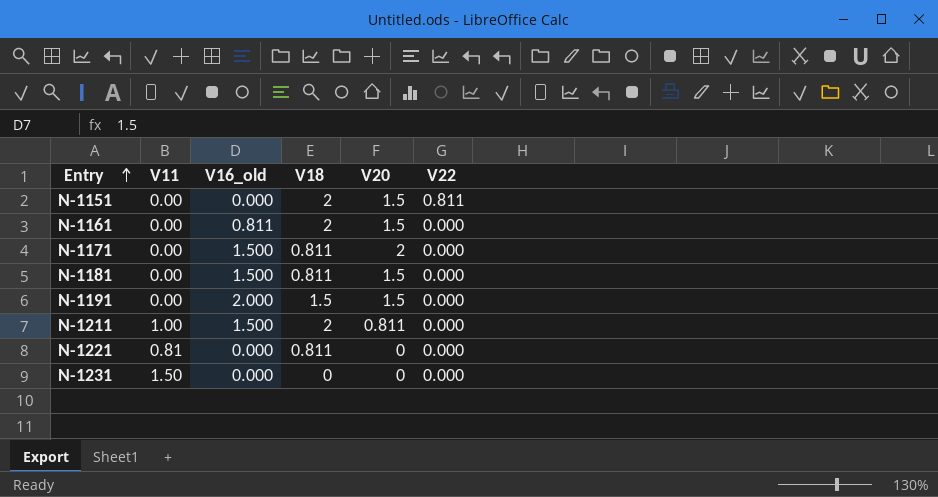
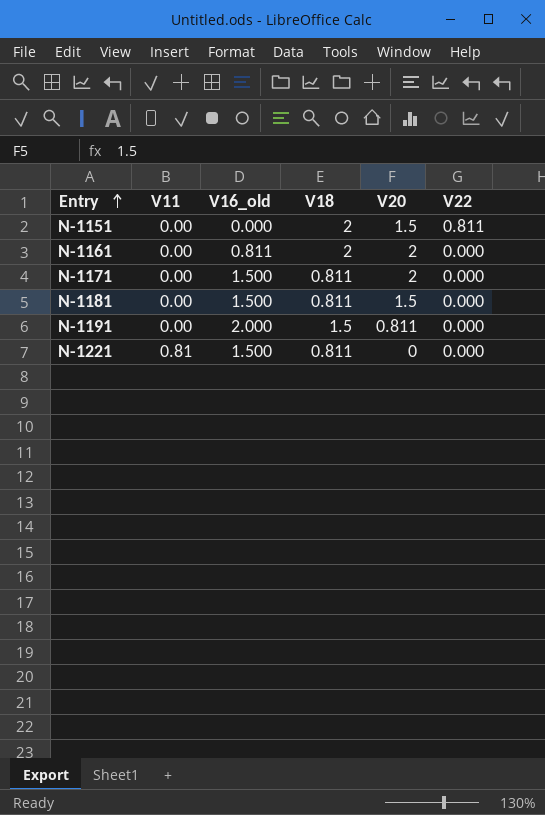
row N-1211: 1.00 | 1.500 | 2 | 0.811 | 0.000 -> none
row N-1231: 1.50 | 0.000 | 0 | 0 | 0.000 -> none
N-1161 | V20: 1.5 -> 2
N-1191 | V20: 1.5 -> 0.811
N-1221 | V16_old: 0.000 -> 1.500

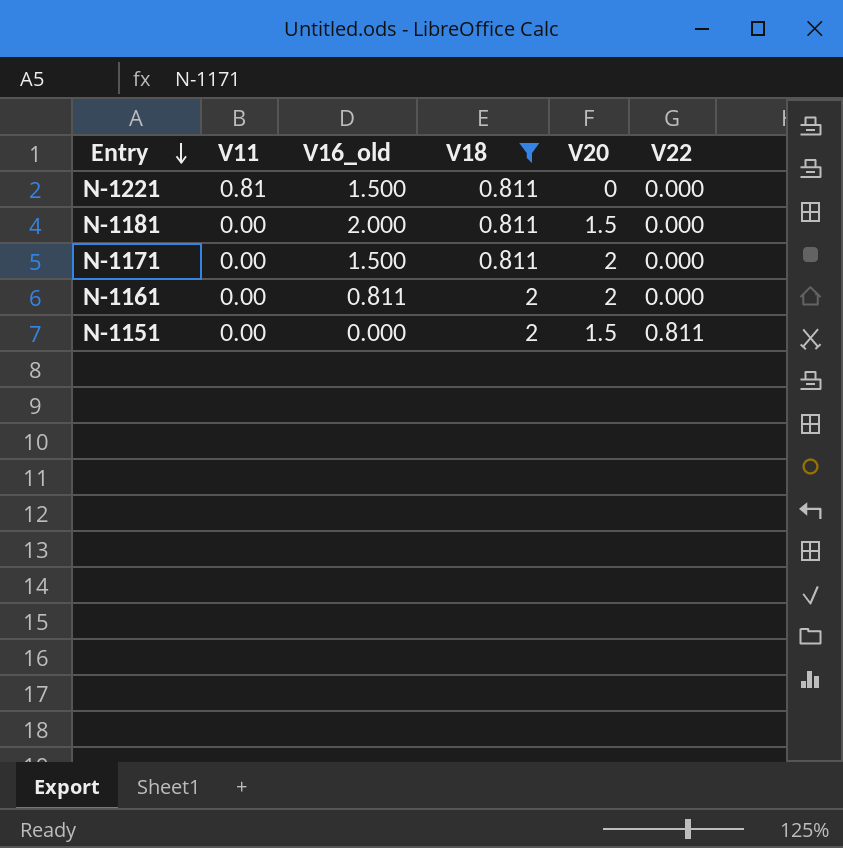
filter: none -> V18 != 1.5
row order: Entry ascending -> Entry descending
N-1181 | V16_old: 1.500 -> 2.000

